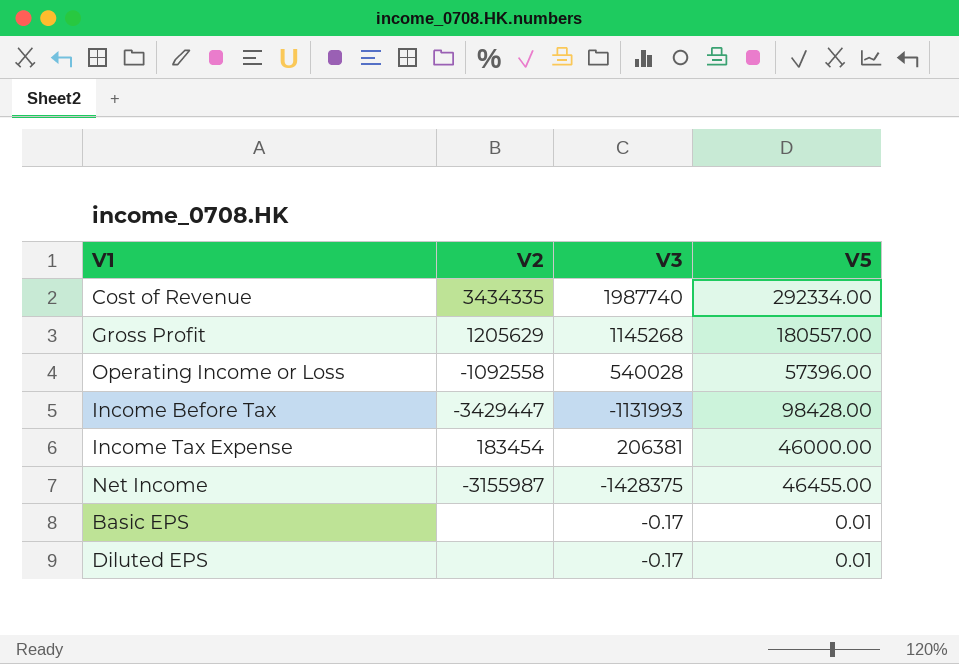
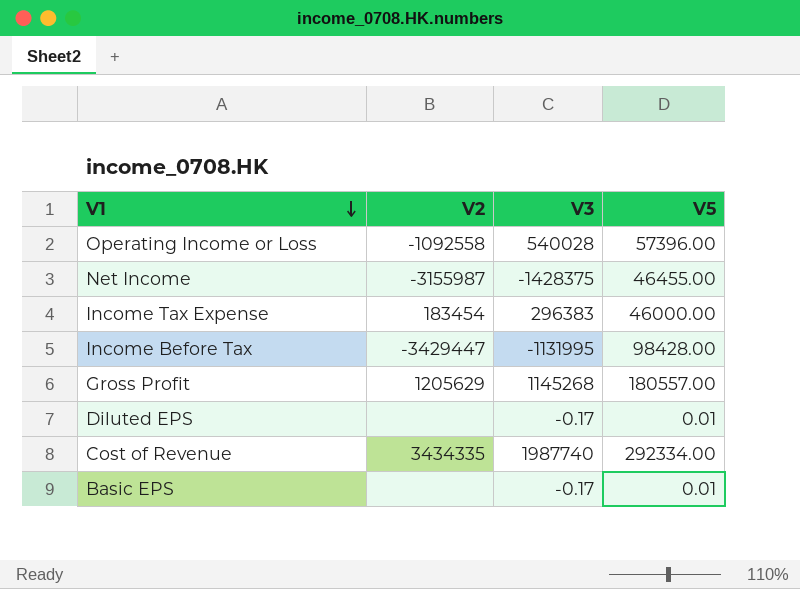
row order: none -> V1 descending
Income Tax Expense | V3: 206381 -> 296383
Income Before Tax | V3: -1131993 -> -1131995

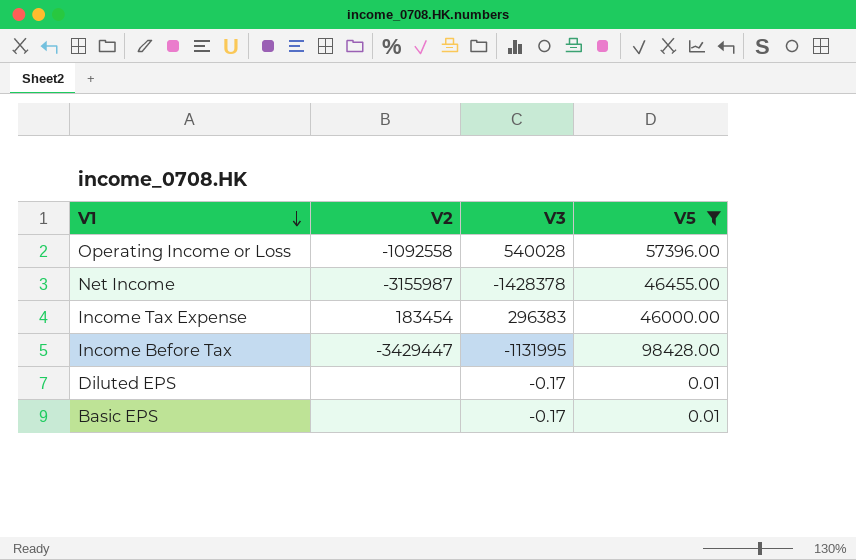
filter: none -> V5 <= 98428.00
Net Income | V3: -1428375 -> -1428378

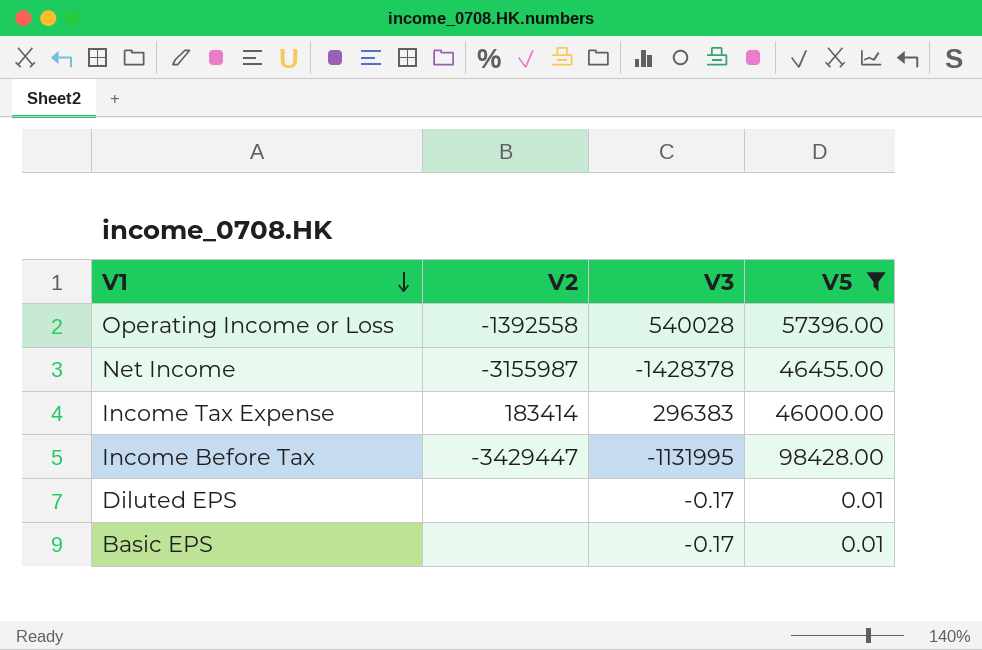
Operating Income or Loss | V2: -1092558 -> -1392558
Income Tax Expense | V2: 183454 -> 183414

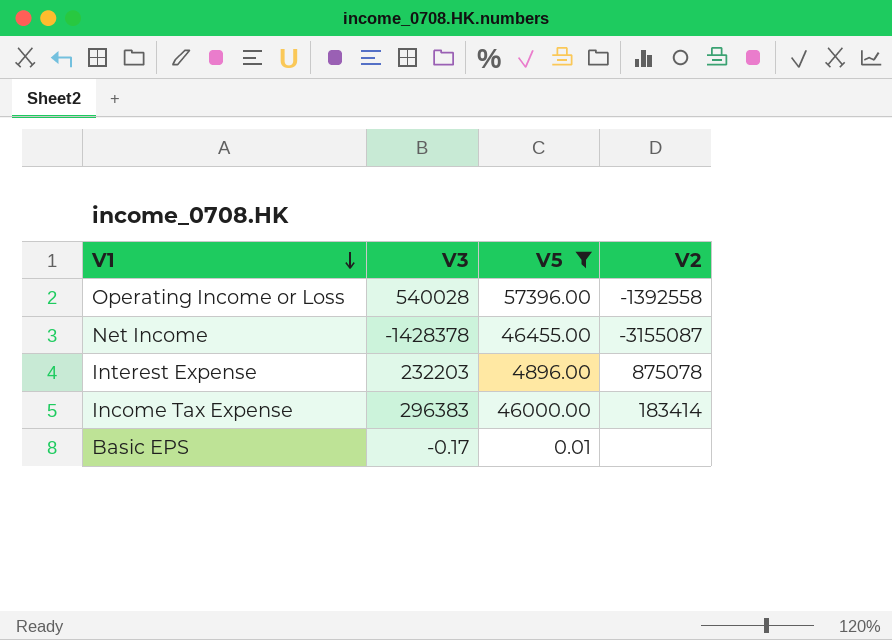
column V2 | position: 2 -> 4
row Income Before Tax: -3429447 | -1131995 | 98428.00 -> none
row Diluted EPS: none | -0.17 | 0.01 -> none
Net Income | V2: -3155987 -> -3155087
row Interest Expense: none -> 232203 | 4896.00 | 875078

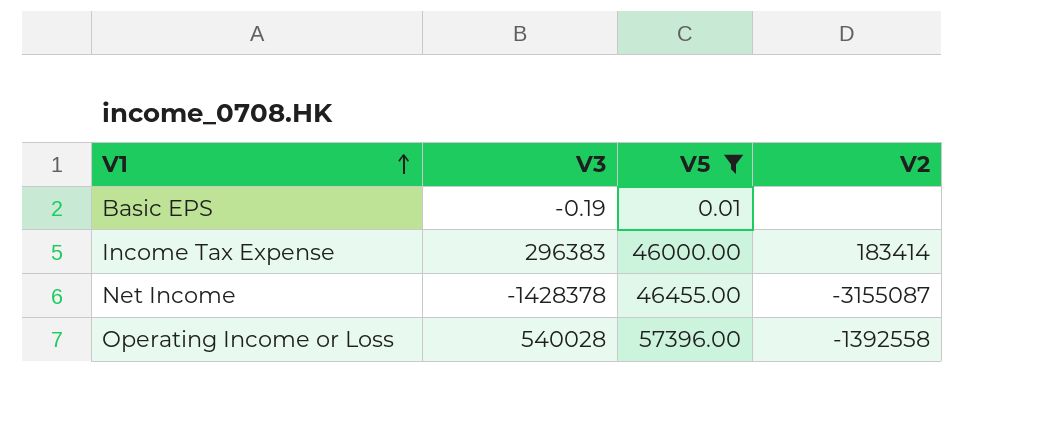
row order: V1 descending -> V1 ascending
row Interest Expense: 232203 | 4896.00 | 875078 -> none
Basic EPS | V3: -0.17 -> -0.19

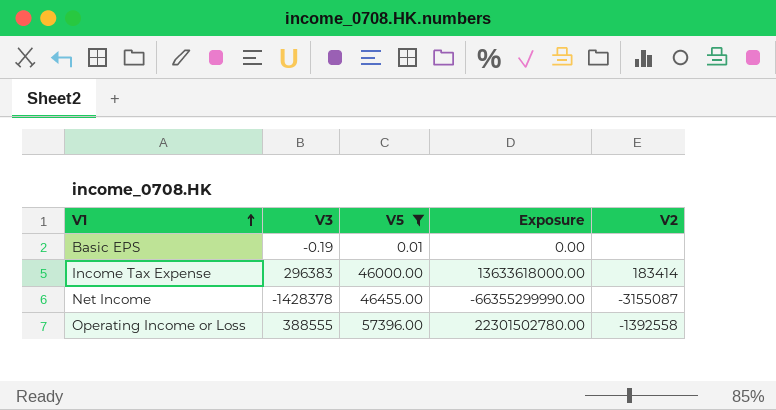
column Exposure | formula: none -> [V3] * [V5]
Operating Income or Loss | V3: 540028 -> 388555

